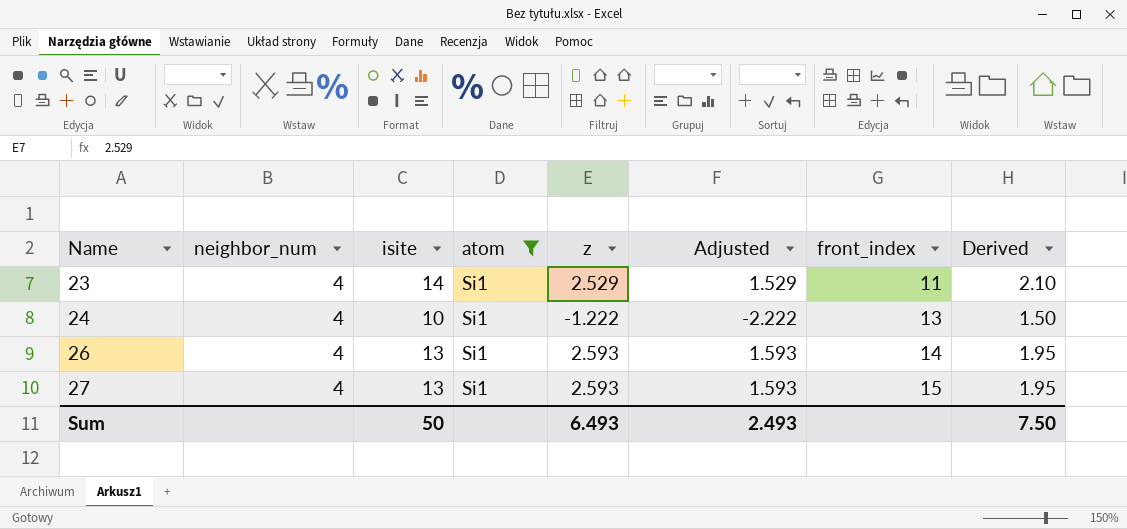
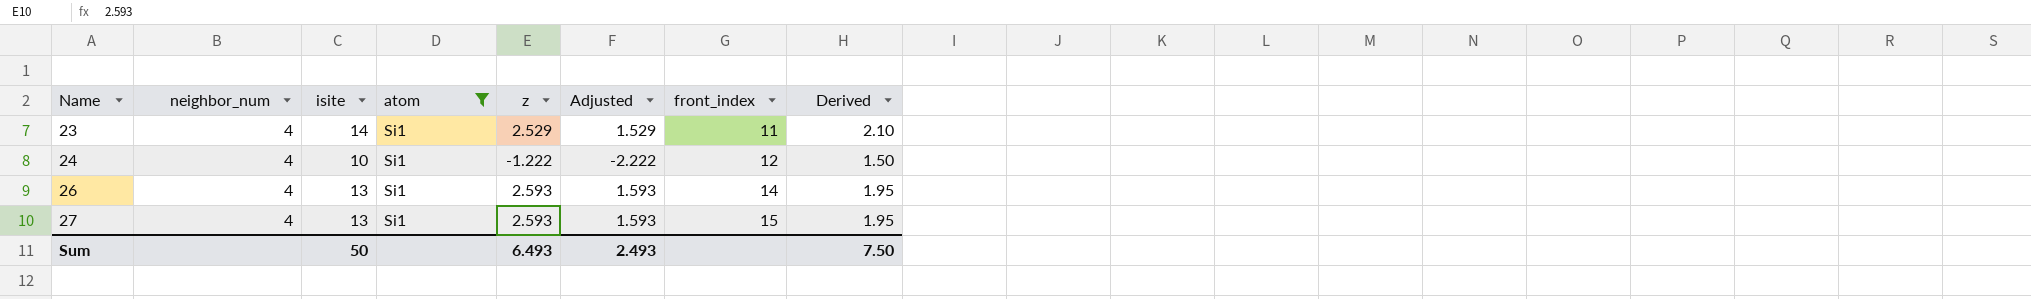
24 | front_index: 13 -> 12

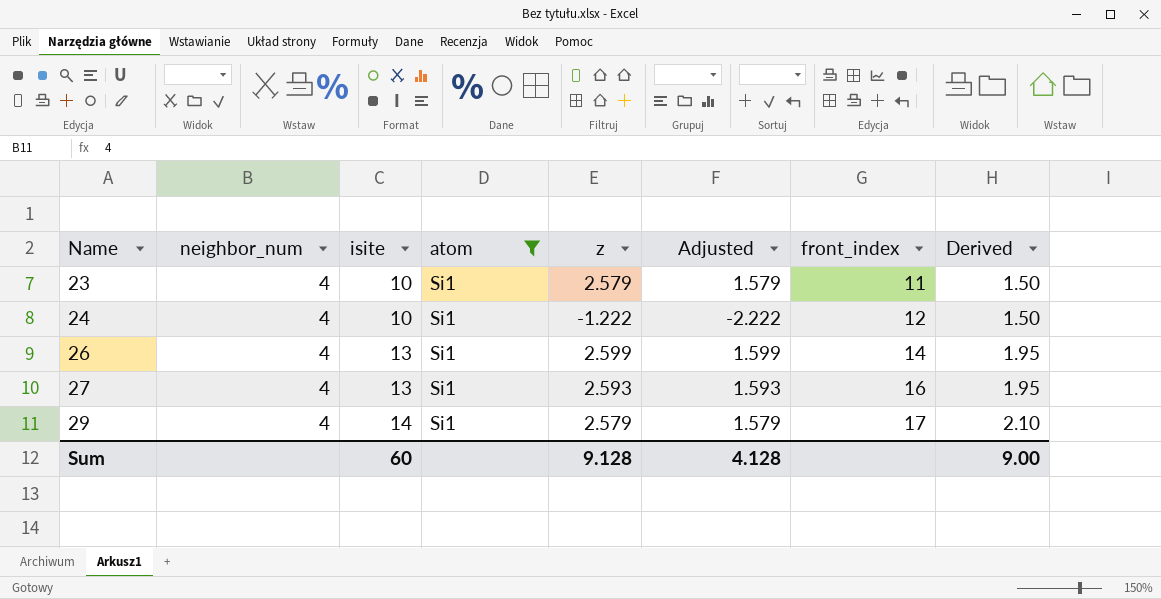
23 | isite: 14 -> 10
23 | z: 2.529 -> 2.579
23 | Adjusted: 1.529 -> 1.579
23 | Derived: 2.10 -> 1.50
26 | z: 2.593 -> 2.599
26 | Adjusted: 1.593 -> 1.599
27 | front_index: 15 -> 16
row 29: none -> 4 | 14 | Si1 | 2.579 | 1.579 | 17 | 2.10
Sum | isite: 50 -> 60
Sum | z: 6.493 -> 9.128
Sum | Adjusted: 2.493 -> 4.128
Sum | Derived: 7.50 -> 9.00

